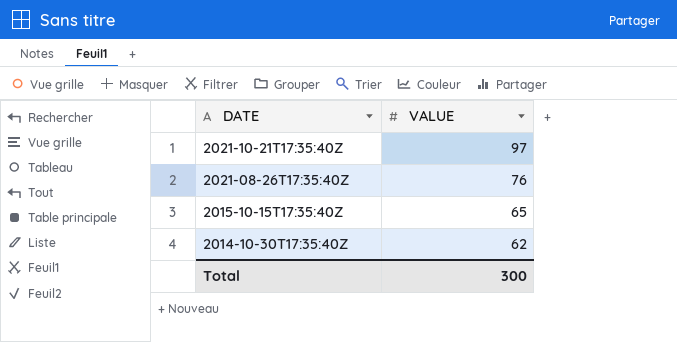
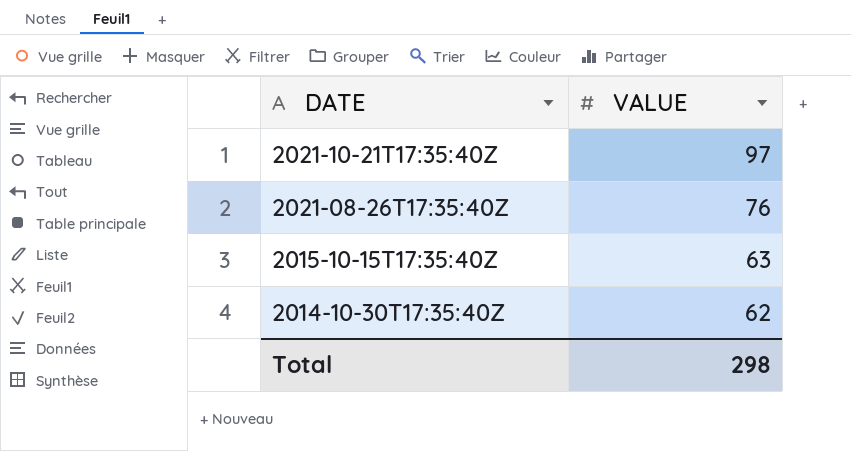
2015-10-15T17:35:40Z | VALUE: 65 -> 63
Total | VALUE: 300 -> 298

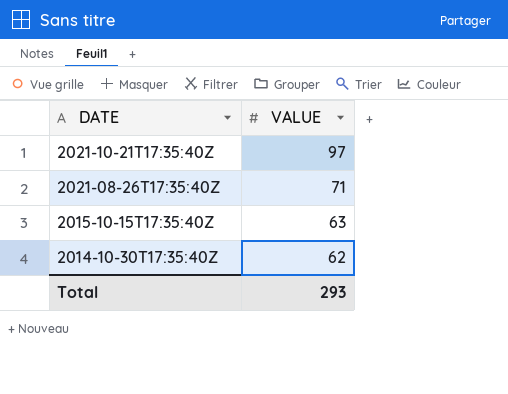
2021-08-26T17:35:40Z | VALUE: 76 -> 71
Total | VALUE: 298 -> 293

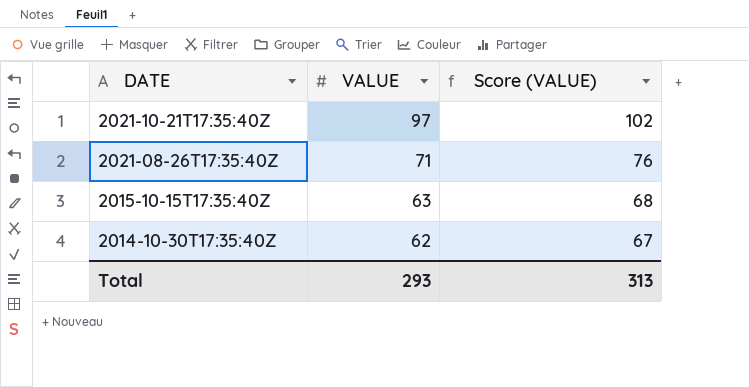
column Score (VALUE) | formula: none -> [VALUE] + 5

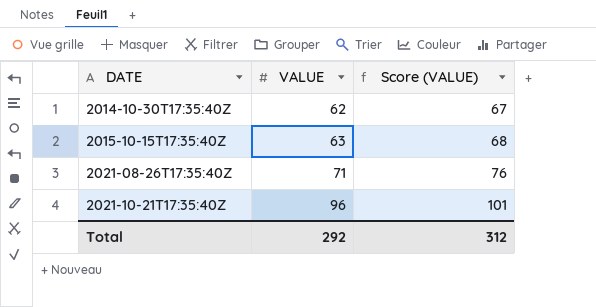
row order: DATE descending -> DATE ascending
2021-10-21T17:35:40Z | VALUE: 97 -> 96
2021-10-21T17:35:40Z | Score (VALUE): 102 -> 101
Total | VALUE: 293 -> 292
Total | Score (VALUE): 313 -> 312

